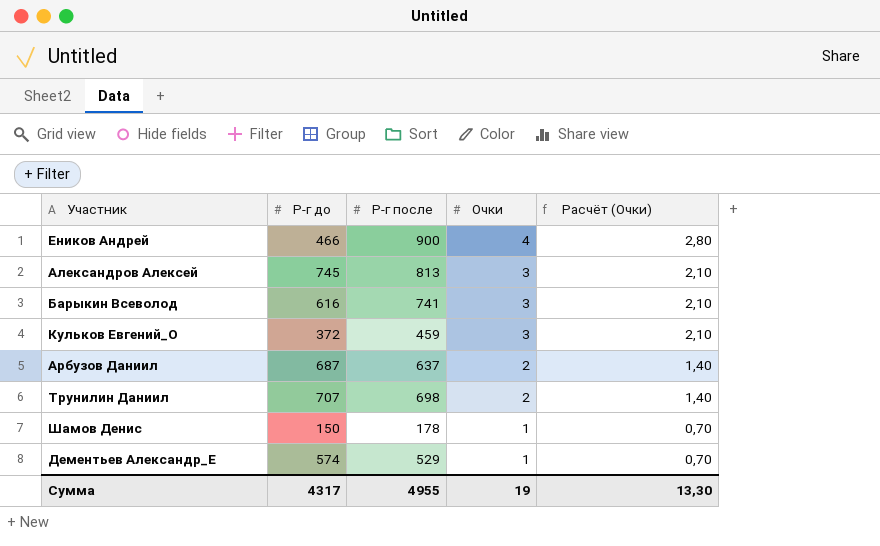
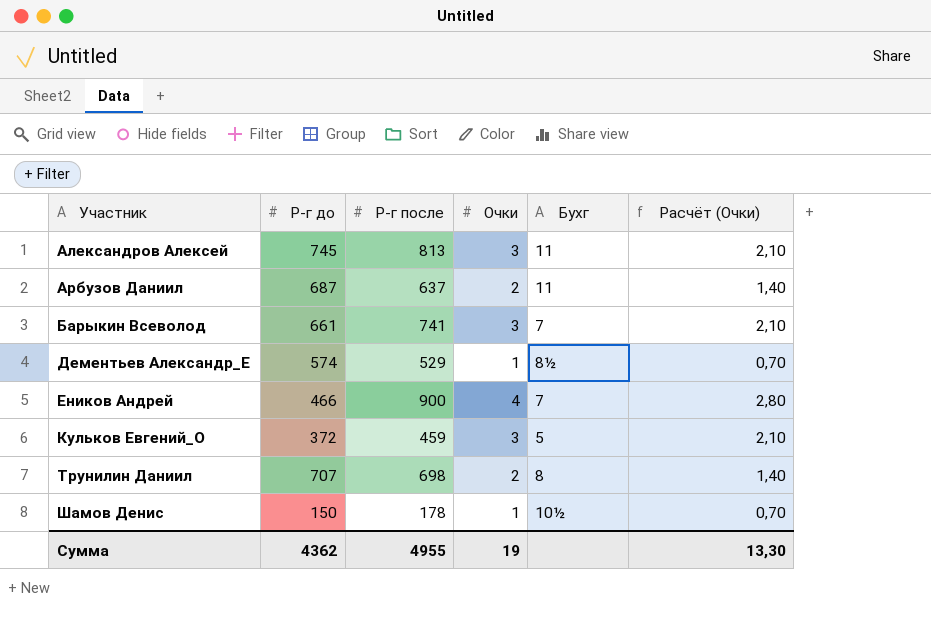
row order: Очки descending -> Участник ascending
column Бухг | position: none -> 5
Барыкин Всеволод | Р-г до: 616 -> 661
Сумма | Р-г до: 4317 -> 4362

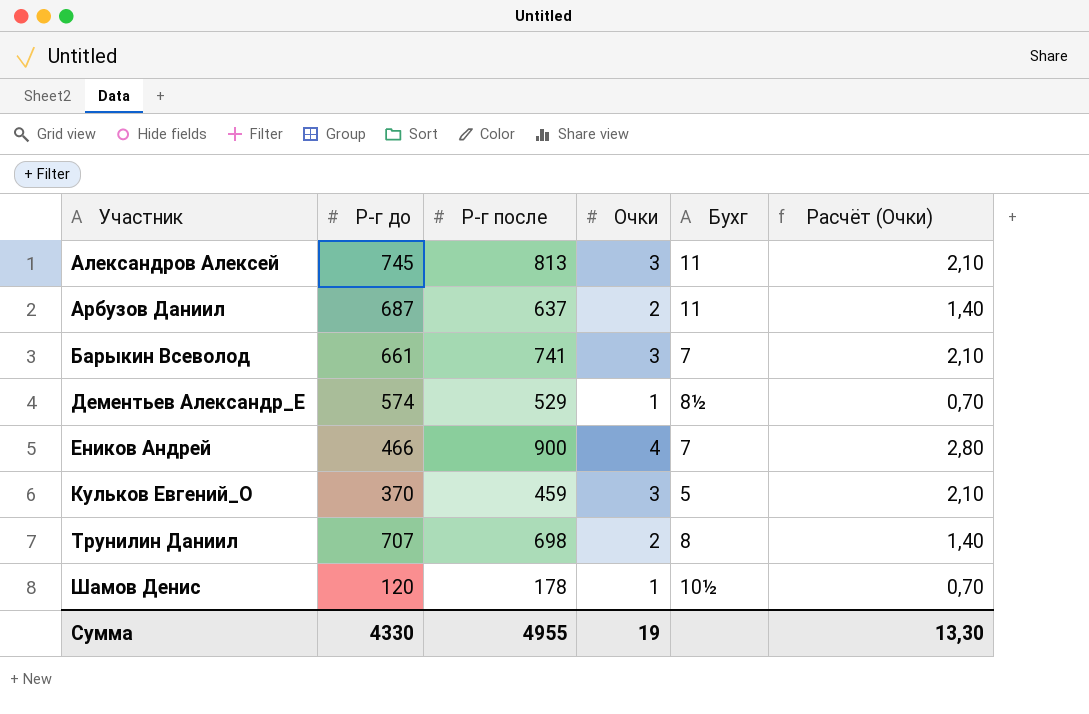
Кульков Евгений_О | Р-г до: 372 -> 370
Шамов Денис | Р-г до: 150 -> 120
Сумма | Р-г до: 4362 -> 4330

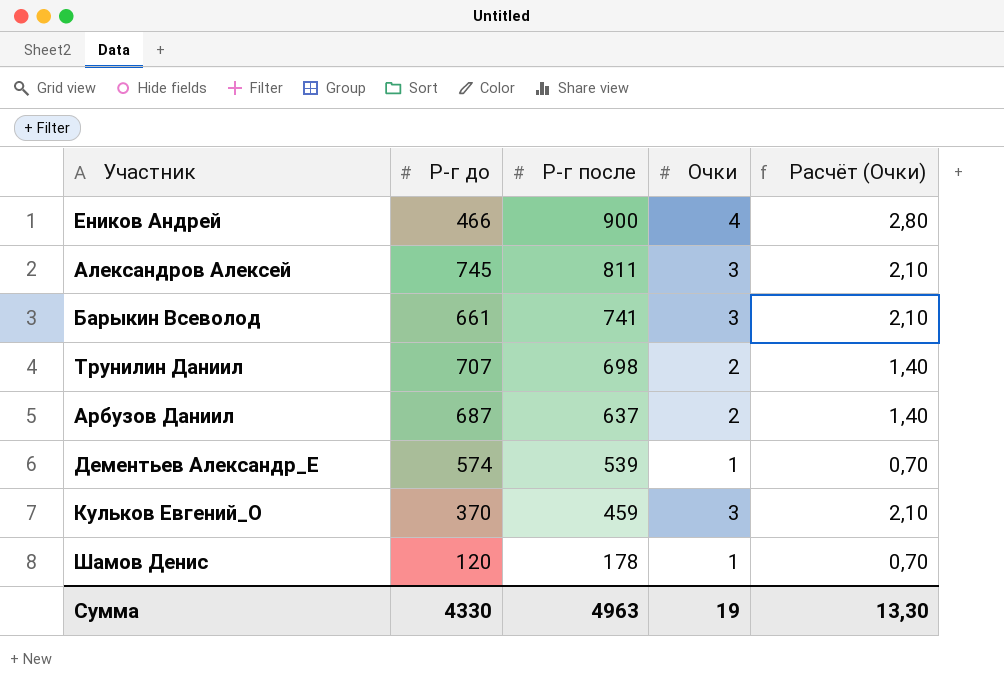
row order: Участник ascending -> Р-г после descending
column Бухг | position: 5 -> none
Александров Алексей | Р-г после: 813 -> 811
Дементьев Александр_Е | Р-г после: 529 -> 539
Сумма | Р-г после: 4955 -> 4963

